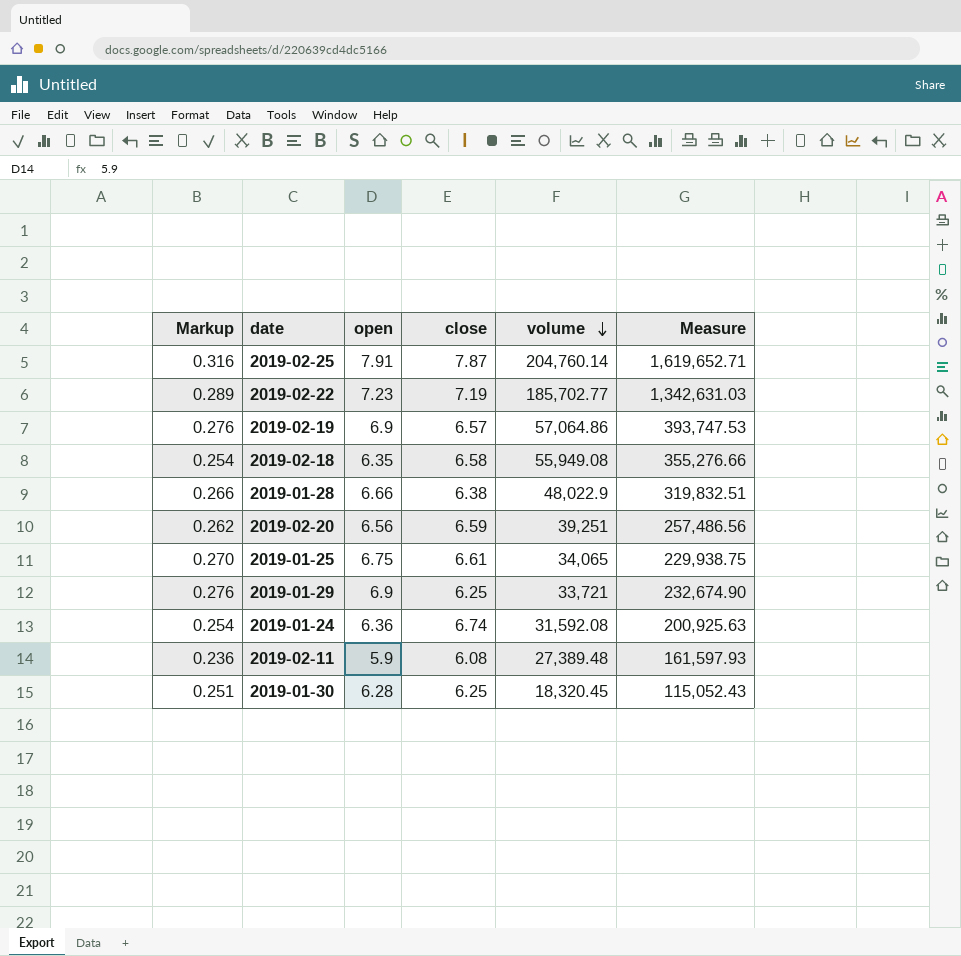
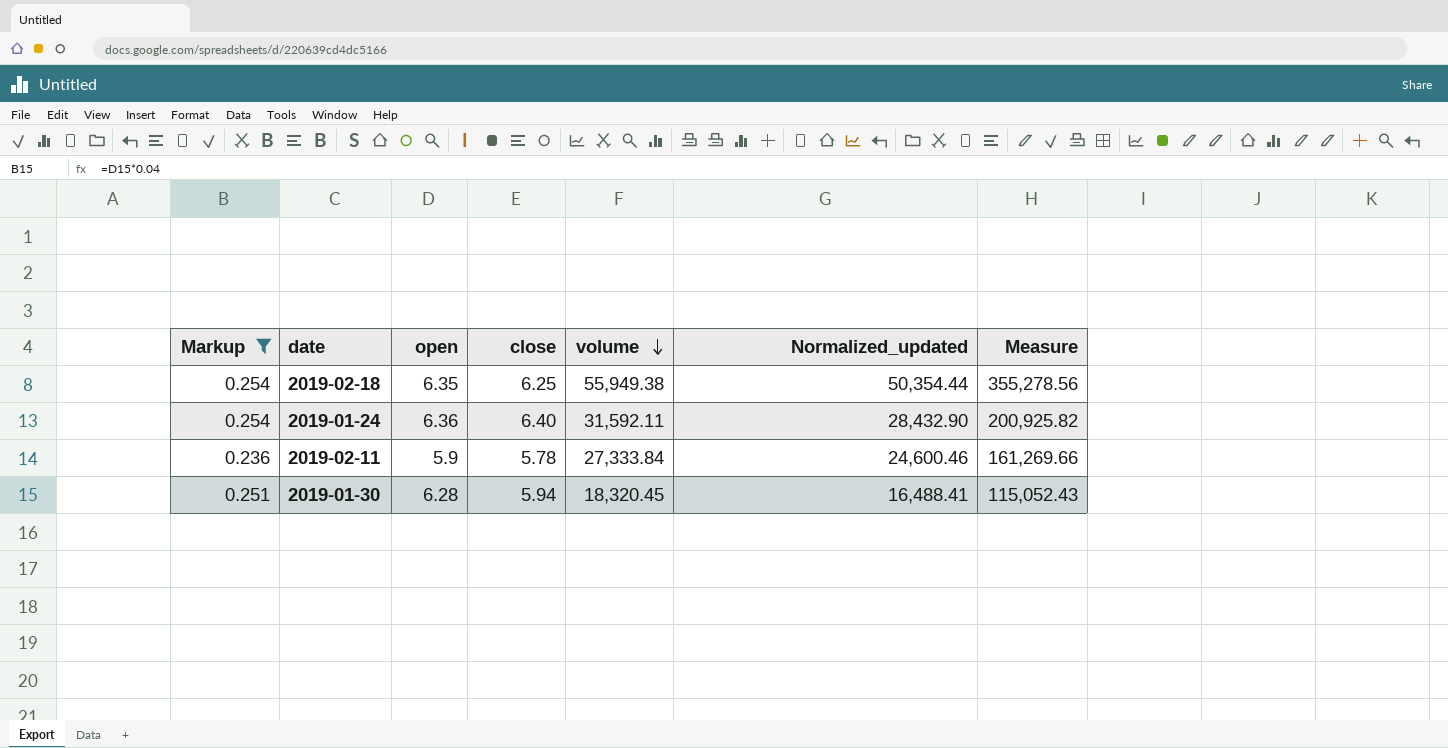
filter: none -> Markup <= 0.254
column Normalized_updated | formula: none -> [volume] * 0.9
2019-02-18 | close: 6.58 -> 6.25
2019-02-18 | volume: 55,949.08 -> 55,949.38
2019-02-18 | Measure: 355,276.66 -> 355,278.56
2019-01-24 | close: 6.74 -> 6.40
2019-01-24 | volume: 31,592.08 -> 31,592.11
2019-01-24 | Measure: 200,925.63 -> 200,925.82
2019-02-11 | close: 6.08 -> 5.78
2019-02-11 | volume: 27,389.48 -> 27,333.84
2019-02-11 | Measure: 161,597.93 -> 161,269.66
2019-01-30 | close: 6.25 -> 5.94

